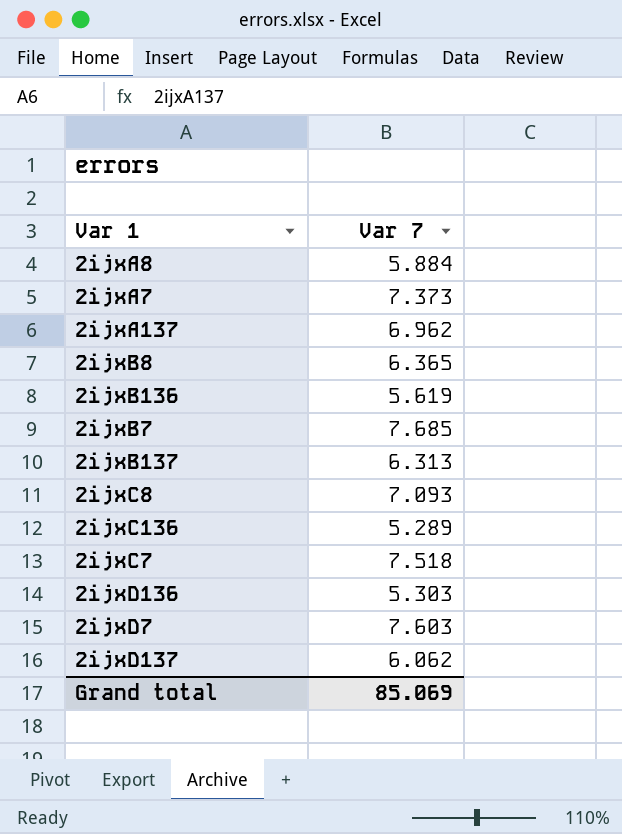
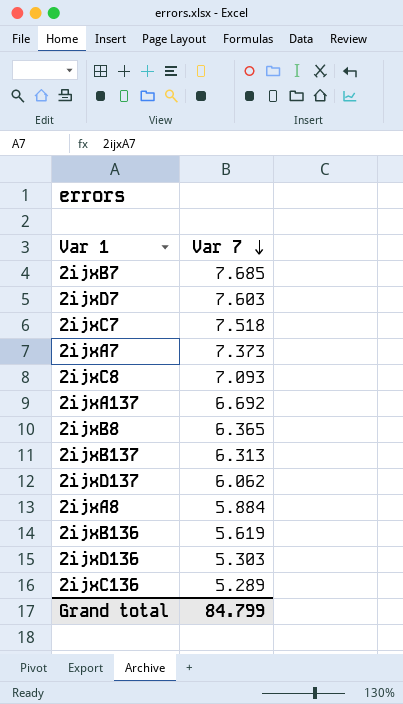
row order: none -> Var 7 descending
2ijxA137 | Var 7: 6.962 -> 6.692
Grand total | Var 7: 85.069 -> 84.799

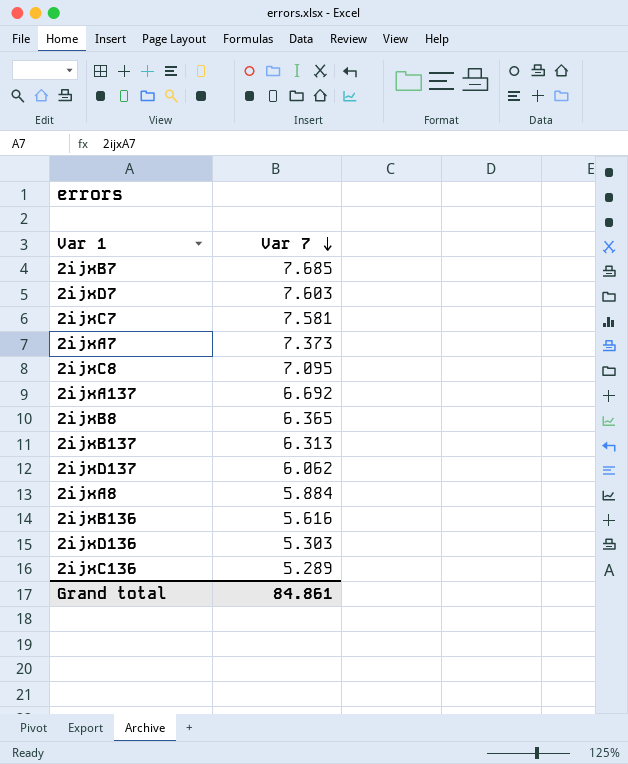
2ijxC7 | Var 7: 7.518 -> 7.581
2ijxC8 | Var 7: 7.093 -> 7.095
2ijxB136 | Var 7: 5.619 -> 5.616
Grand total | Var 7: 84.799 -> 84.861

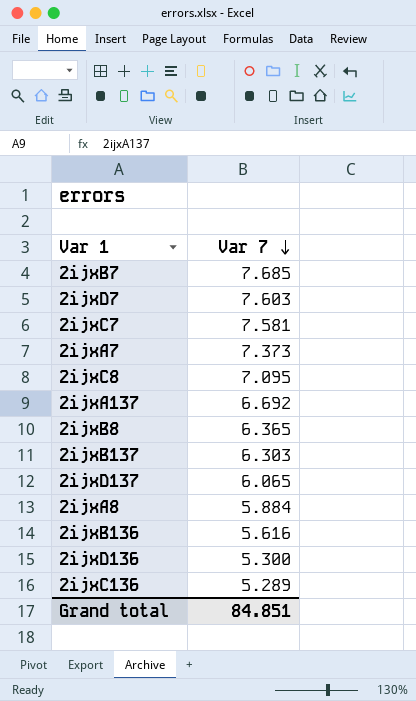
2ijxB137 | Var 7: 6.313 -> 6.303
2ijxD137 | Var 7: 6.062 -> 6.065
2ijxD136 | Var 7: 5.303 -> 5.300
Grand total | Var 7: 84.861 -> 84.851

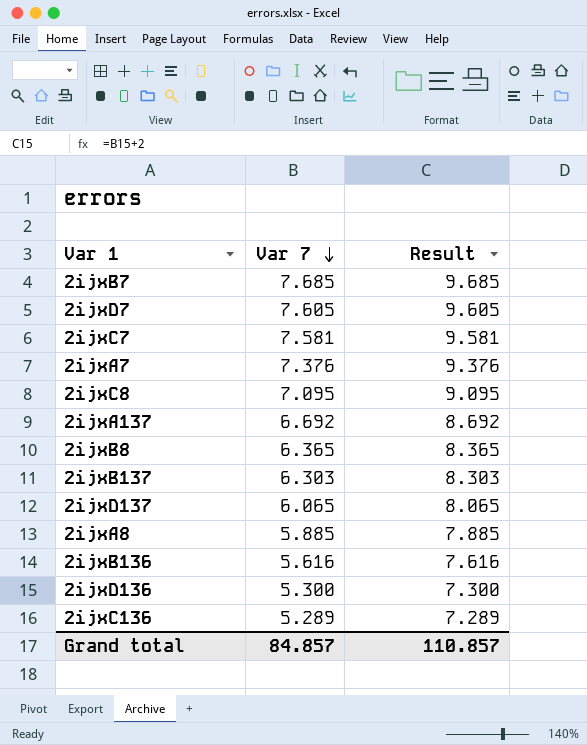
column Result | formula: none -> [Var 7] + 2
2ijxD7 | Var 7: 7.603 -> 7.605
2ijxA7 | Var 7: 7.373 -> 7.376
2ijxA8 | Var 7: 5.884 -> 5.885
Grand total | Var 7: 84.851 -> 84.857

